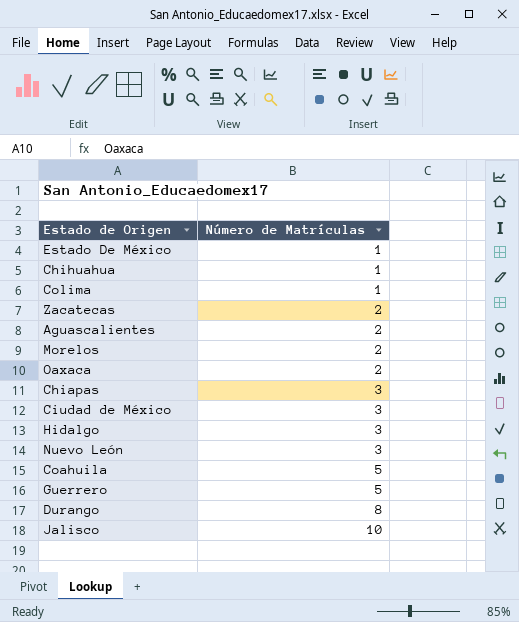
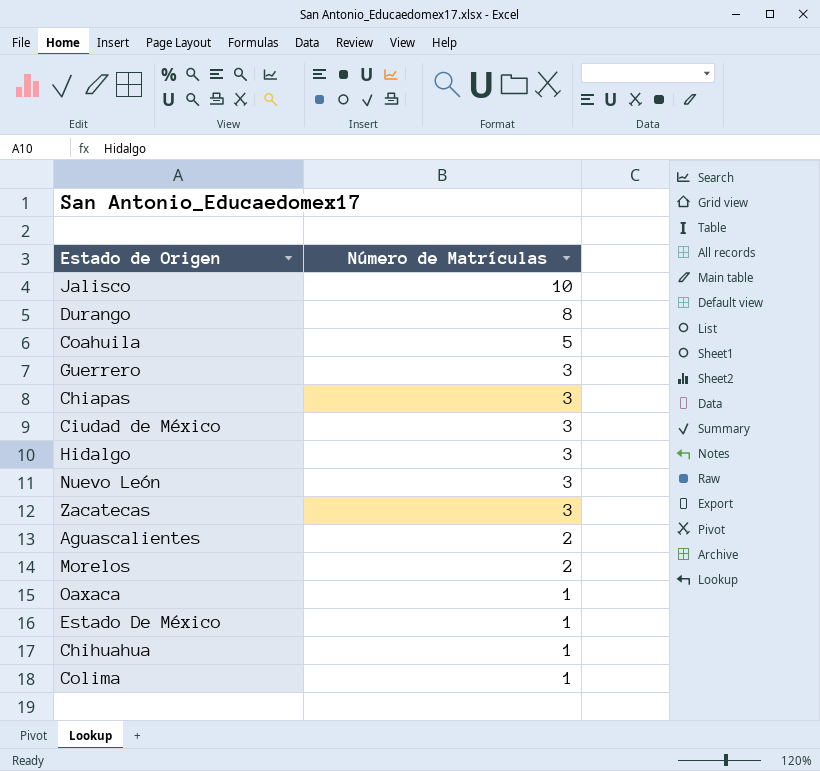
row order: Número de Matrículas ascending -> Número de Matrículas descending
Guerrero | Número de Matrículas: 5 -> 3
Zacatecas | Número de Matrículas: 2 -> 3
Oaxaca | Número de Matrículas: 2 -> 1

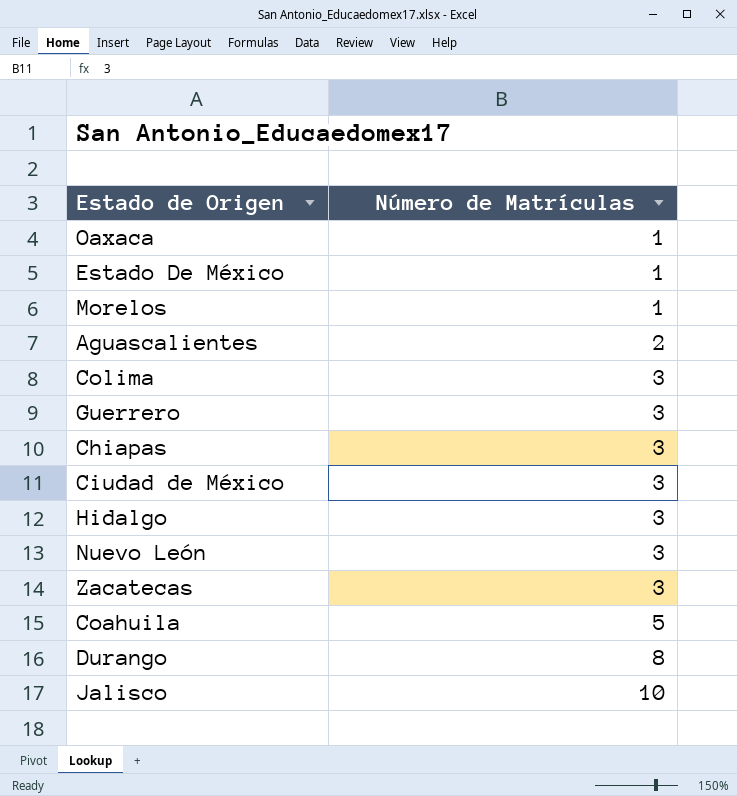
row order: Número de Matrículas descending -> Número de Matrículas ascending
row Chihuahua: 1 -> none
Morelos | Número de Matrículas: 2 -> 1
Colima | Número de Matrículas: 1 -> 3

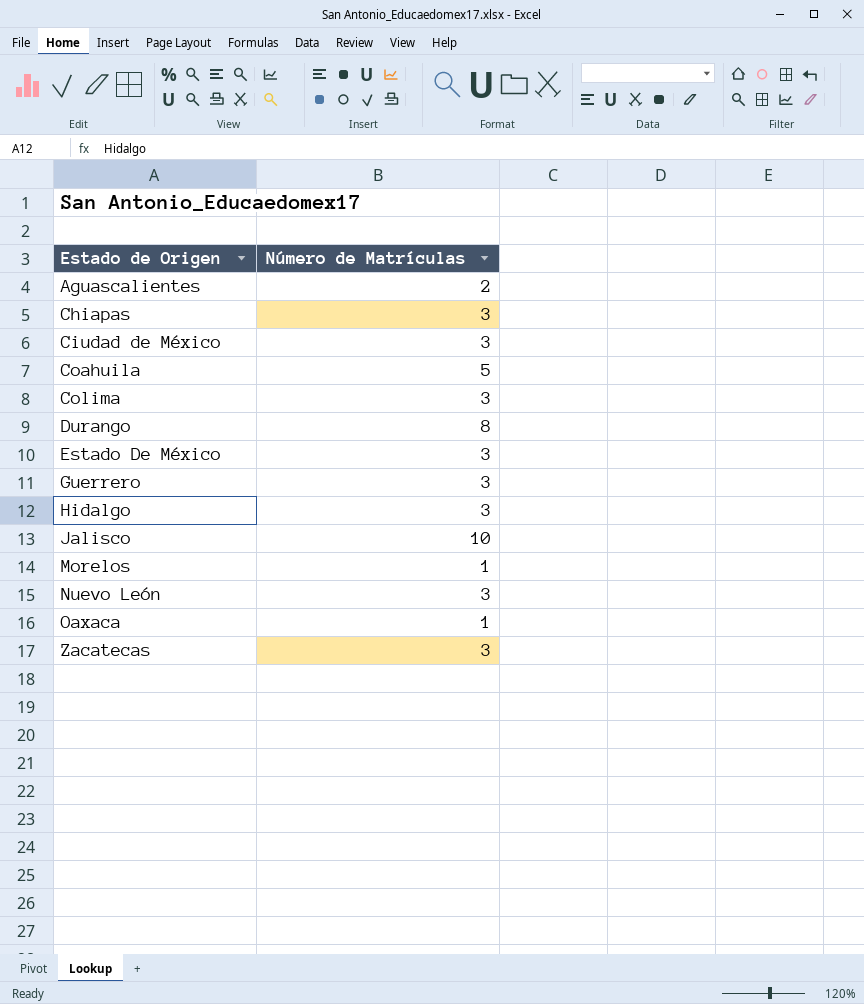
row order: Número de Matrículas ascending -> Estado de Origen ascending
Estado De México | Número de Matrículas: 1 -> 3

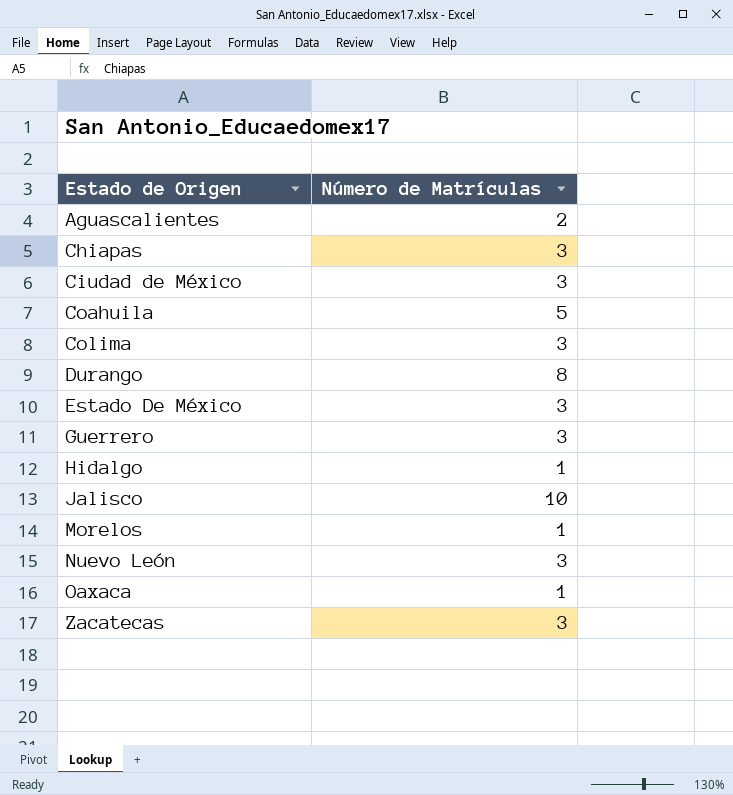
Hidalgo | Número de Matrículas: 3 -> 1

